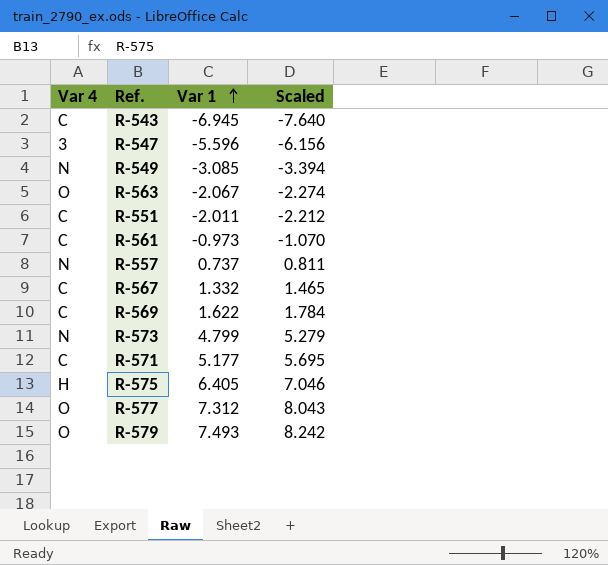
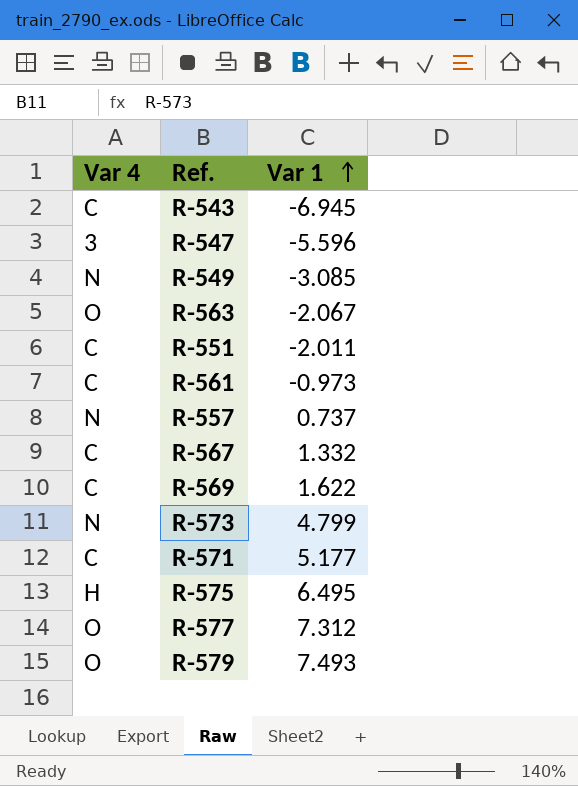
column Scaled | formula: [Var 1] * 1.1 -> none
R-575 | Var 1: 6.405 -> 6.495

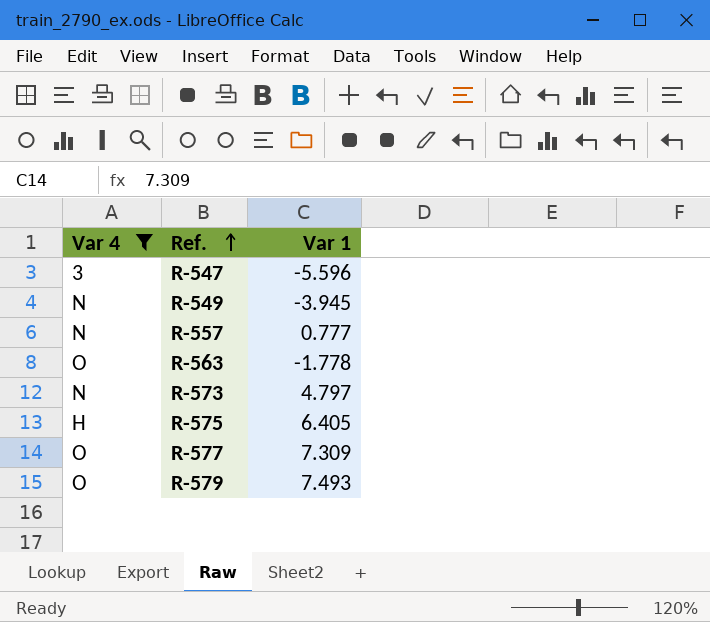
filter: none -> Var 4 != C
row order: Var 1 ascending -> Ref. ascending
R-549 | Var 1: -3.085 -> -3.945
R-557 | Var 1: 0.737 -> 0.777
R-563 | Var 1: -2.067 -> -1.778
R-573 | Var 1: 4.799 -> 4.797
R-575 | Var 1: 6.495 -> 6.405
R-577 | Var 1: 7.312 -> 7.309

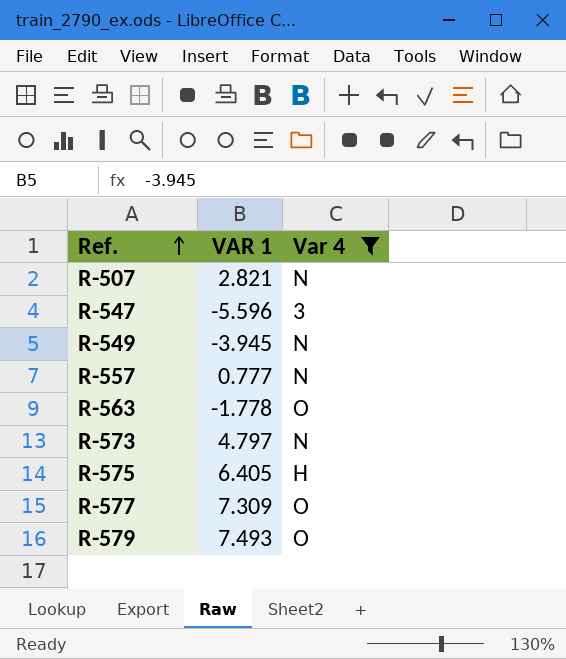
column name: Var 1 -> VAR 1
column Var 4 | position: 1 -> 3
row R-507: none -> 2.821 | N

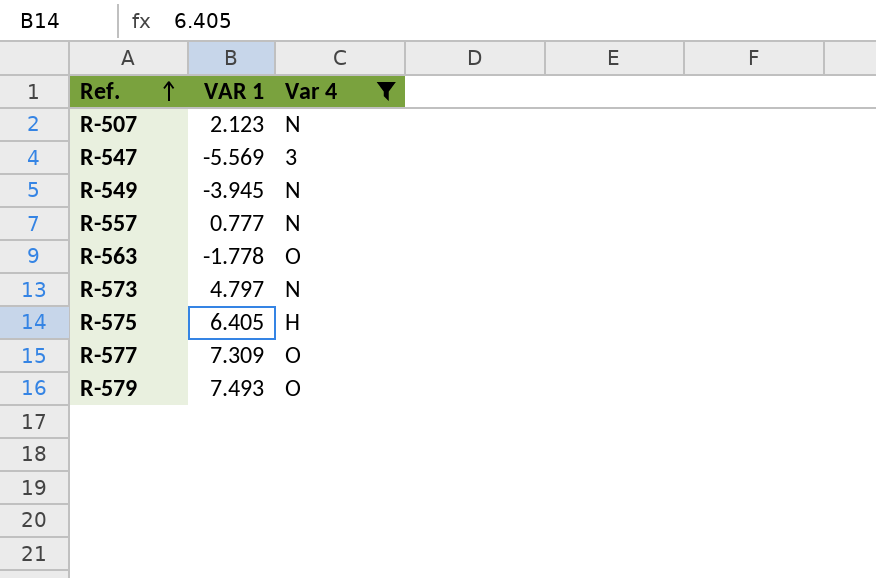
R-507 | VAR 1: 2.821 -> 2.123
R-547 | VAR 1: -5.596 -> -5.569

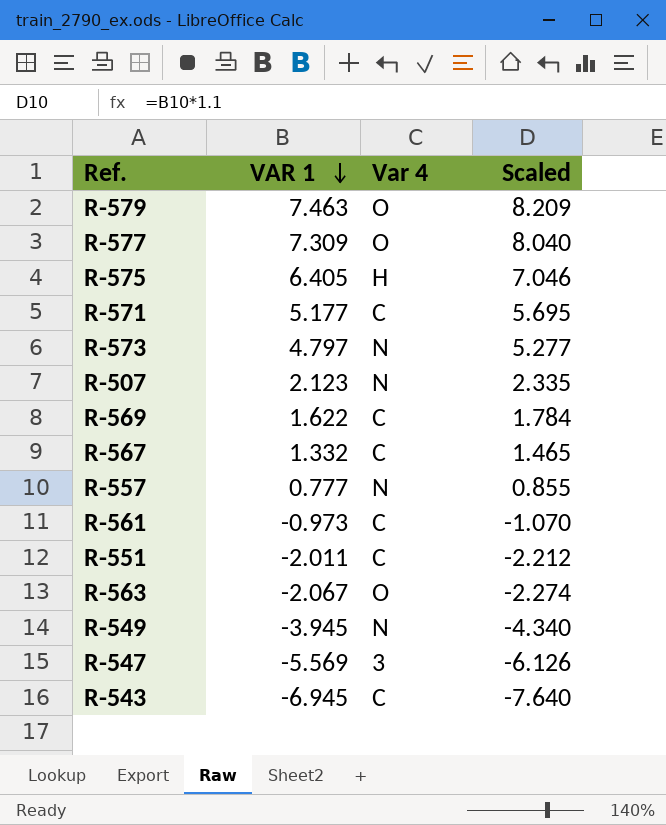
filter: Var 4 != C -> none
row order: Ref. ascending -> VAR 1 descending
column Scaled | formula: none -> [VAR 1] * 1.1
R-579 | VAR 1: 7.493 -> 7.463
R-563 | VAR 1: -1.778 -> -2.067

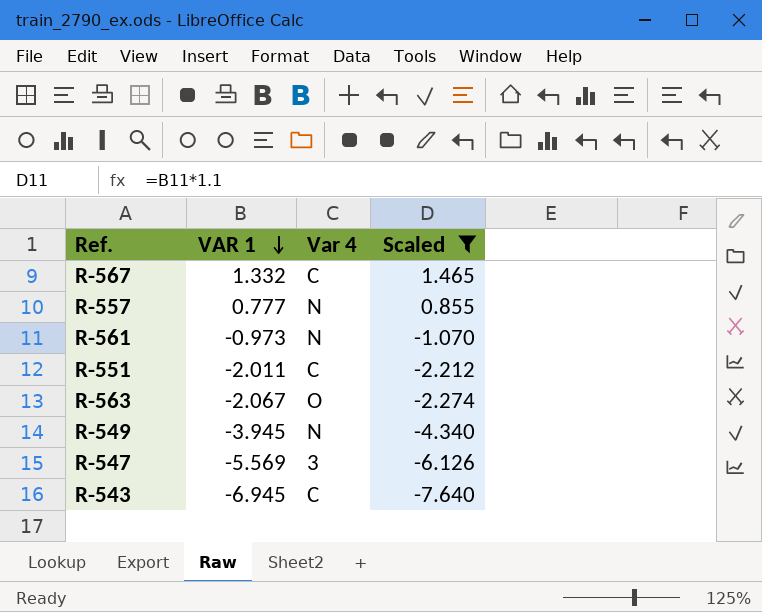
filter: none -> Scaled <= 1.465
R-561 | Var 4: C -> N

